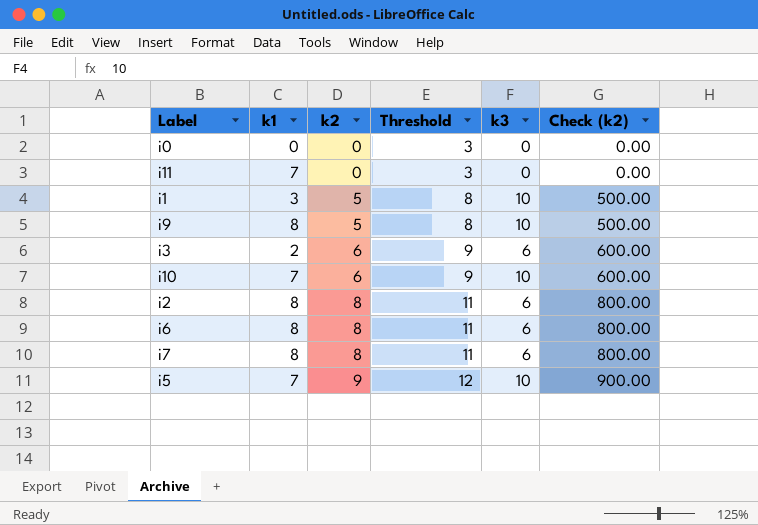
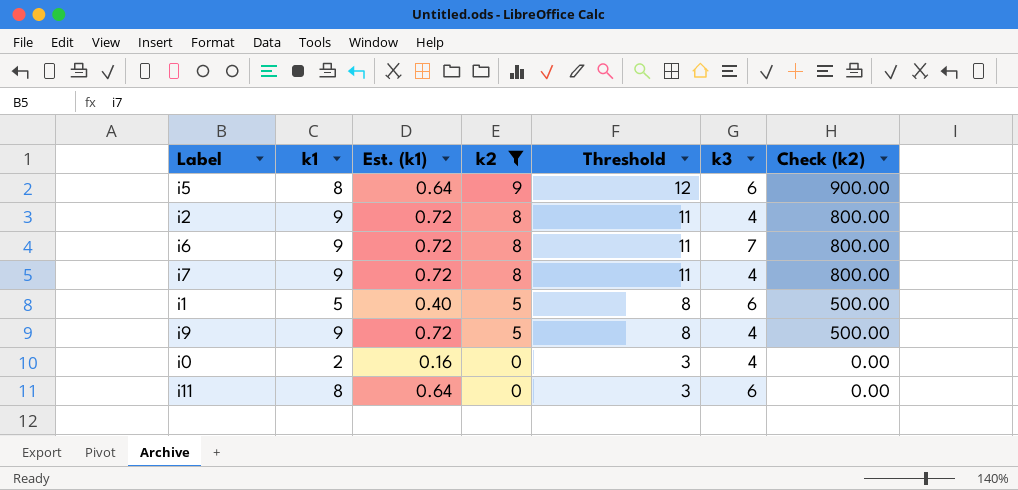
filter: none -> k2 != 6
row order: k2 ascending -> k2 descending
column Est. (k1) | formula: none -> [k1] * 0.08
i5 | k1: 7 -> 8
i5 | k3: 10 -> 6
i2 | k1: 8 -> 9
i2 | k3: 6 -> 4
i6 | k1: 8 -> 9
i6 | k3: 6 -> 7
i7 | k1: 8 -> 9
i7 | k3: 6 -> 4
i1 | k1: 3 -> 5
i1 | k3: 10 -> 6
i9 | k1: 8 -> 9
i9 | k3: 10 -> 4
i0 | k1: 0 -> 2
i0 | k3: 0 -> 4
i11 | k1: 7 -> 8
i11 | k3: 0 -> 6

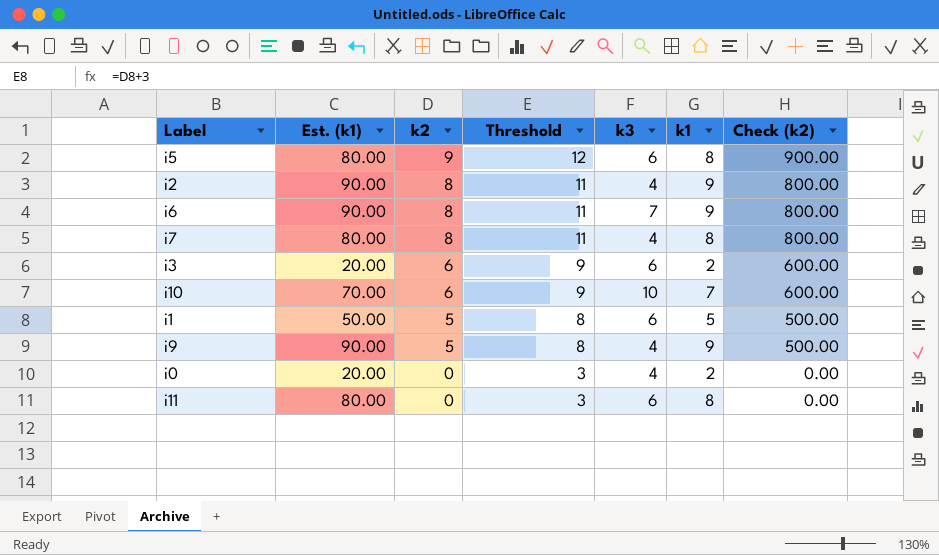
filter: k2 != 6 -> none
column Est. (k1) | formula: [k1] * 0.08 -> [k1] * 10
column k1 | position: 2 -> 6
i7 | k1: 9 -> 8

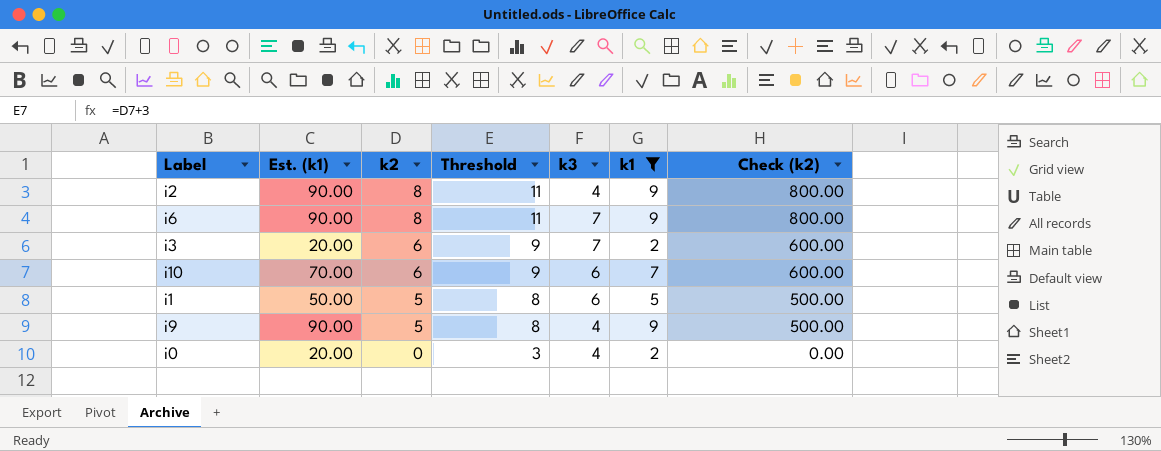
filter: none -> k1 != 8
i3 | k3: 6 -> 7
i10 | k3: 10 -> 6

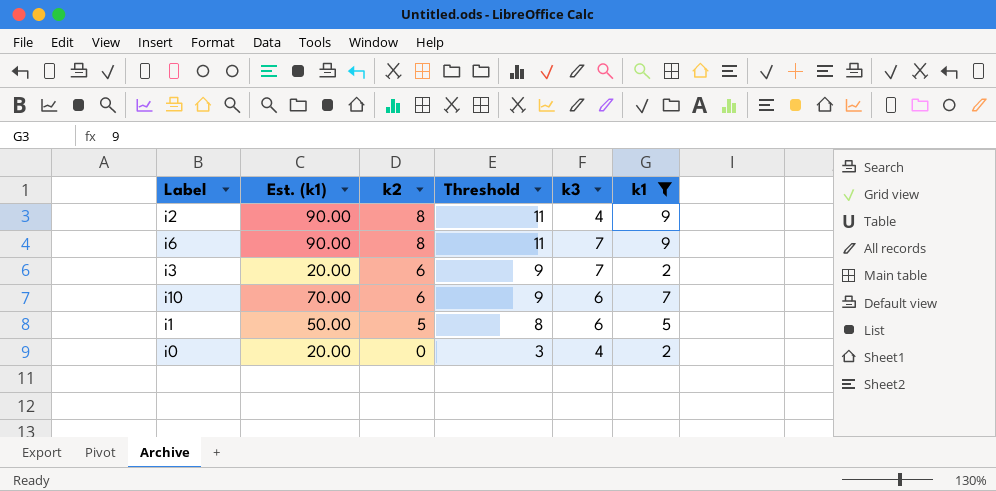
column Check (k2) | formula: [k2] * 100 -> none
row i9: 90.00 | 5 | 8 | 4 | 9 | 500.00 -> none

